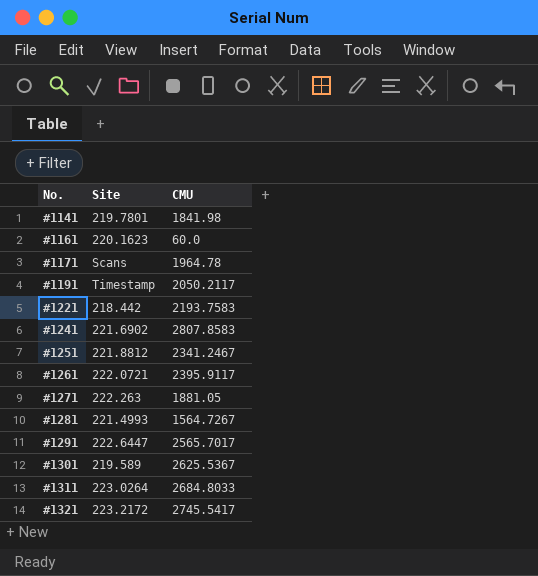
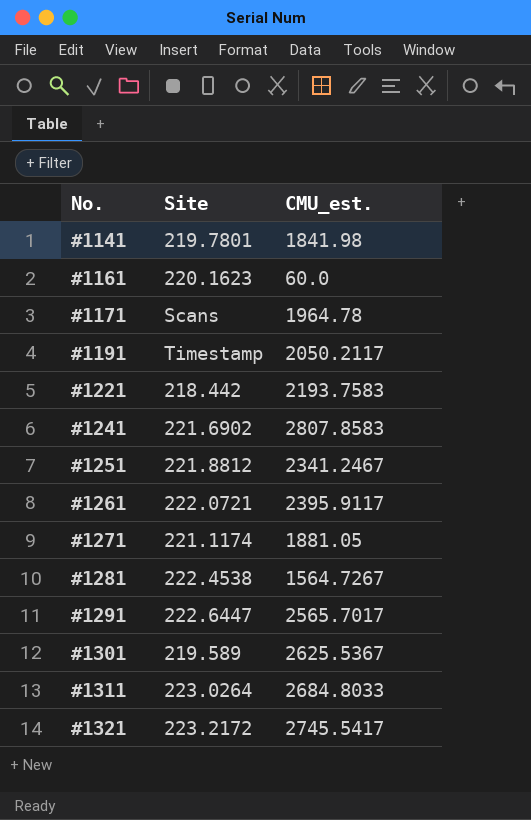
column name: CMU -> CMU_est.
#1271 | Site: 222.263 -> 221.1174
#1281 | Site: 221.4993 -> 222.4538

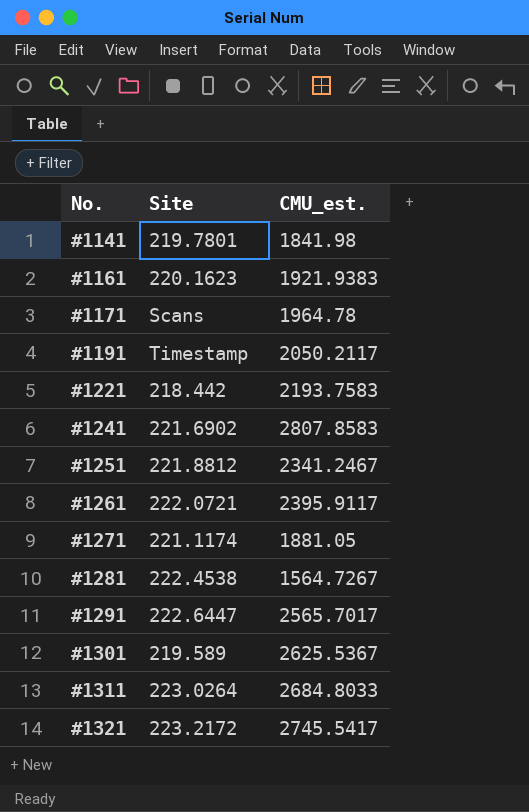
#1161 | CMU_est.: 60.0 -> 1921.9383

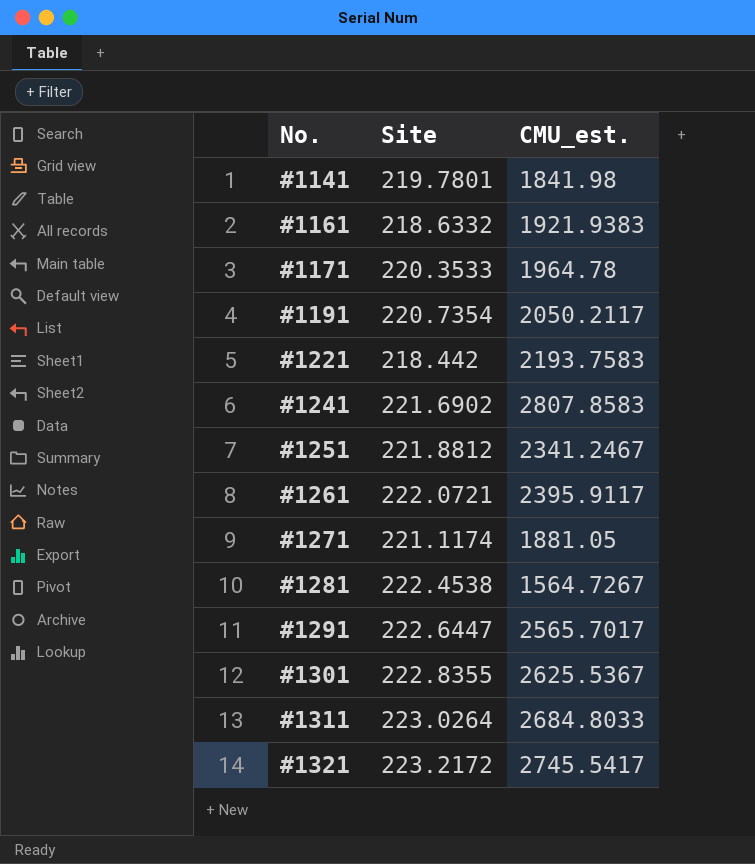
#1161 | Site: 220.1623 -> 218.6332
#1171 | Site: Scans -> 220.3533
#1191 | Site: Timestamp -> 220.7354
#1301 | Site: 219.589 -> 222.8355

